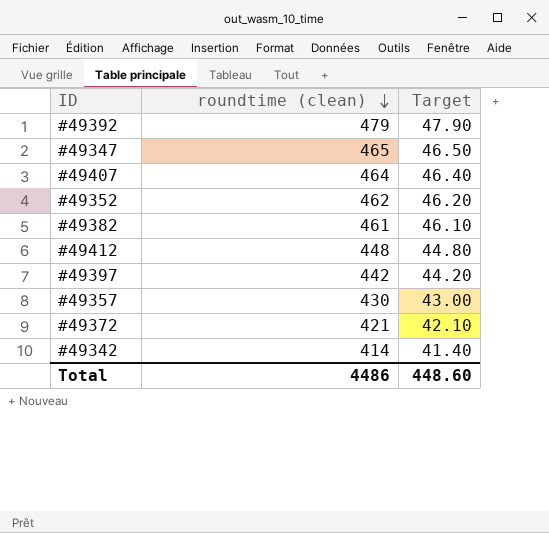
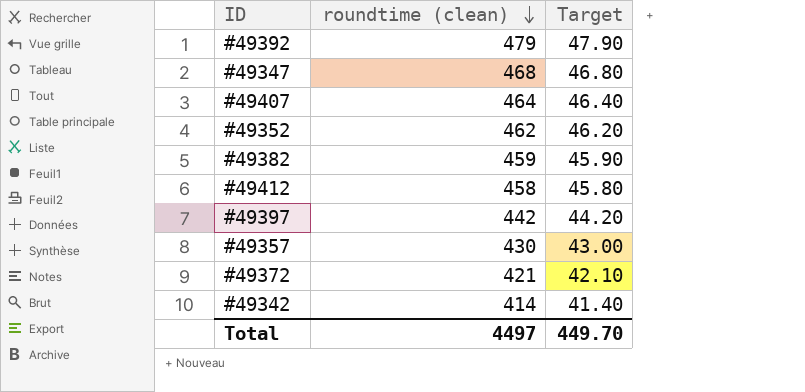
#49347 | roundtime (clean): 465 -> 468
#49347 | Target: 46.50 -> 46.80
#49382 | roundtime (clean): 461 -> 459
#49382 | Target: 46.10 -> 45.90
#49412 | roundtime (clean): 448 -> 458
#49412 | Target: 44.80 -> 45.80
Total | roundtime (clean): 4486 -> 4497
Total | Target: 448.60 -> 449.70

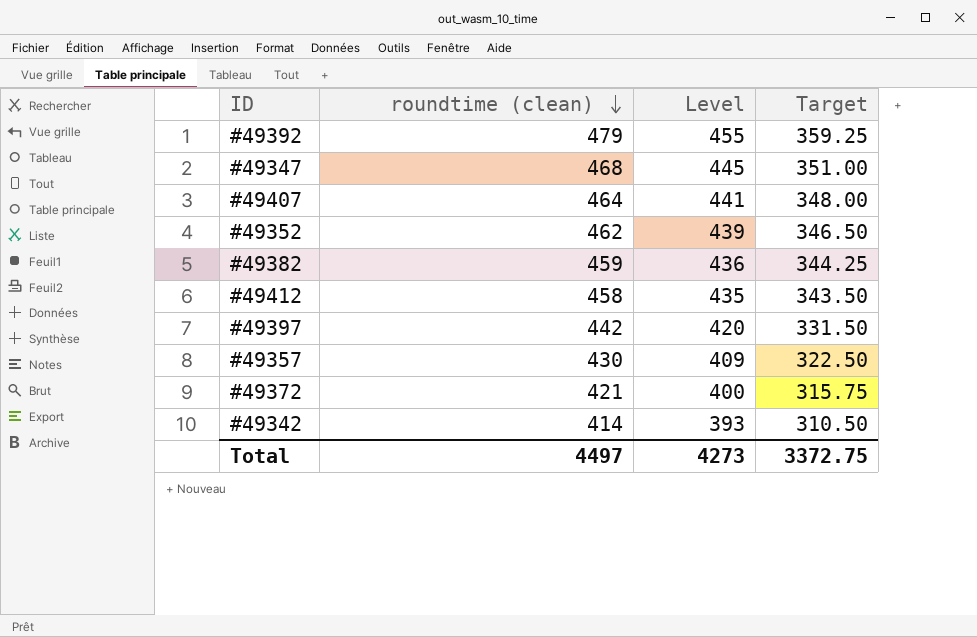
column Level | formula: none -> [roundtime (clean)] * 0.95
column Target | formula: [roundtime (clean)] * 0.1 -> [roundtime (clean)] * 0.75
Total | Target: 449.70 -> 3372.75

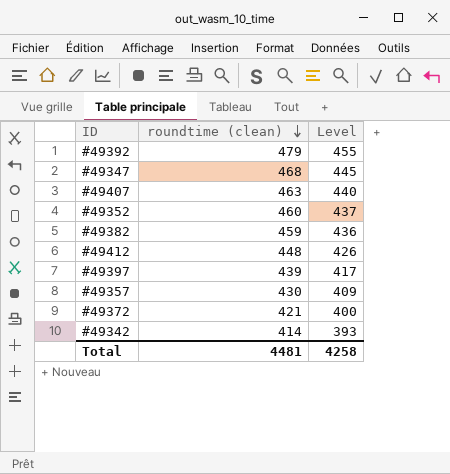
column Target | formula: [roundtime (clean)] * 0.75 -> none
#49407 | roundtime (clean): 464 -> 463
#49407 | Level: 441 -> 440
#49352 | roundtime (clean): 462 -> 460
#49352 | Level: 439 -> 437
#49412 | roundtime (clean): 458 -> 448
#49412 | Level: 435 -> 426
#49397 | roundtime (clean): 442 -> 439
#49397 | Level: 420 -> 417
Total | roundtime (clean): 4497 -> 4481
Total | Level: 4273 -> 4258

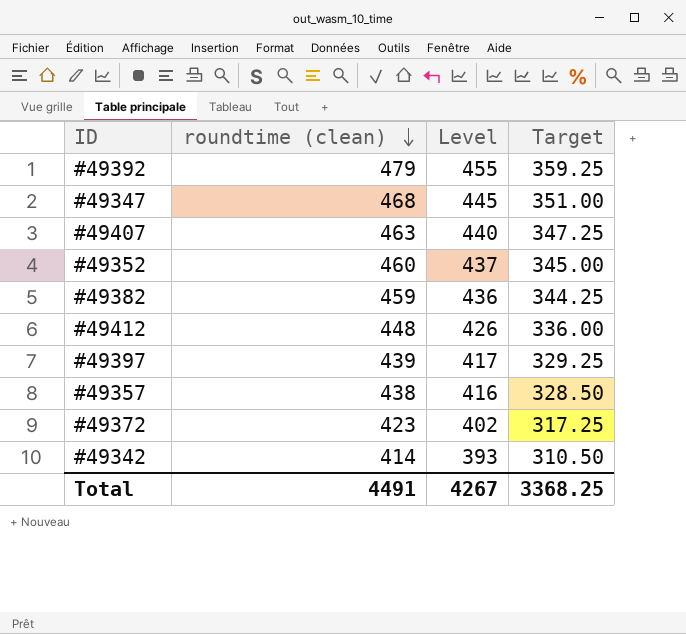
column Target | formula: none -> [roundtime (clean)] * 0.75
#49357 | roundtime (clean): 430 -> 438
#49357 | Level: 409 -> 416
#49372 | roundtime (clean): 421 -> 423
#49372 | Level: 400 -> 402
Total | roundtime (clean): 4481 -> 4491
Total | Level: 4258 -> 4267

